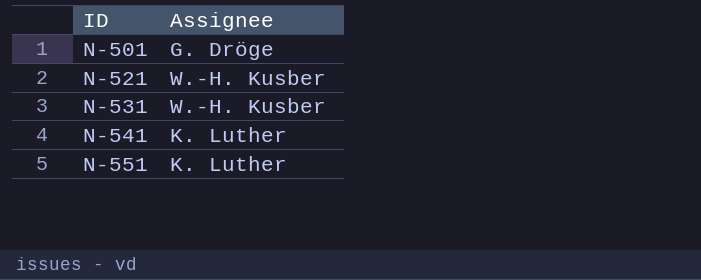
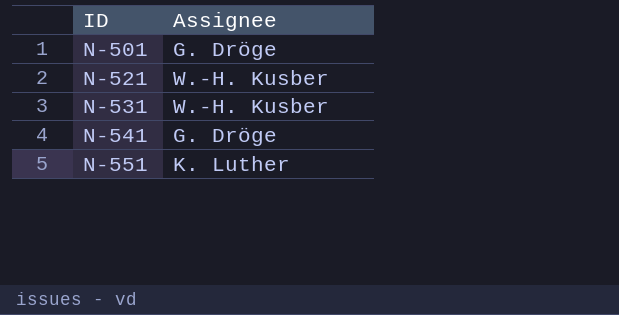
N-541 | Assignee: K. Luther -> G. Dröge

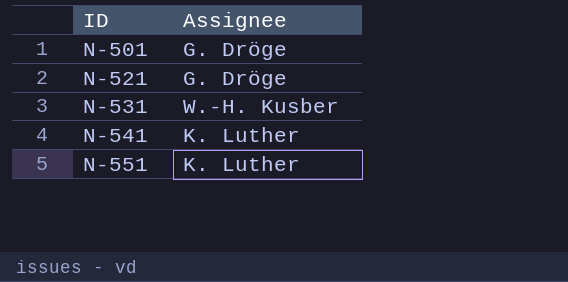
N-521 | Assignee: W.-H. Kusber -> G. Dröge
N-541 | Assignee: G. Dröge -> K. Luther

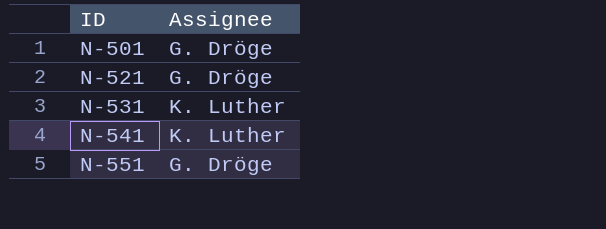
N-531 | Assignee: W.-H. Kusber -> K. Luther
N-551 | Assignee: K. Luther -> G. Dröge

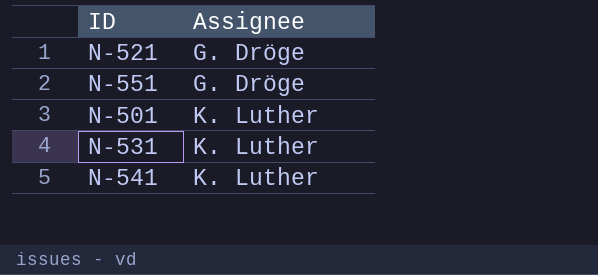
row order: ID ascending -> Assignee ascending
N-501 | Assignee: G. Dröge -> K. Luther

